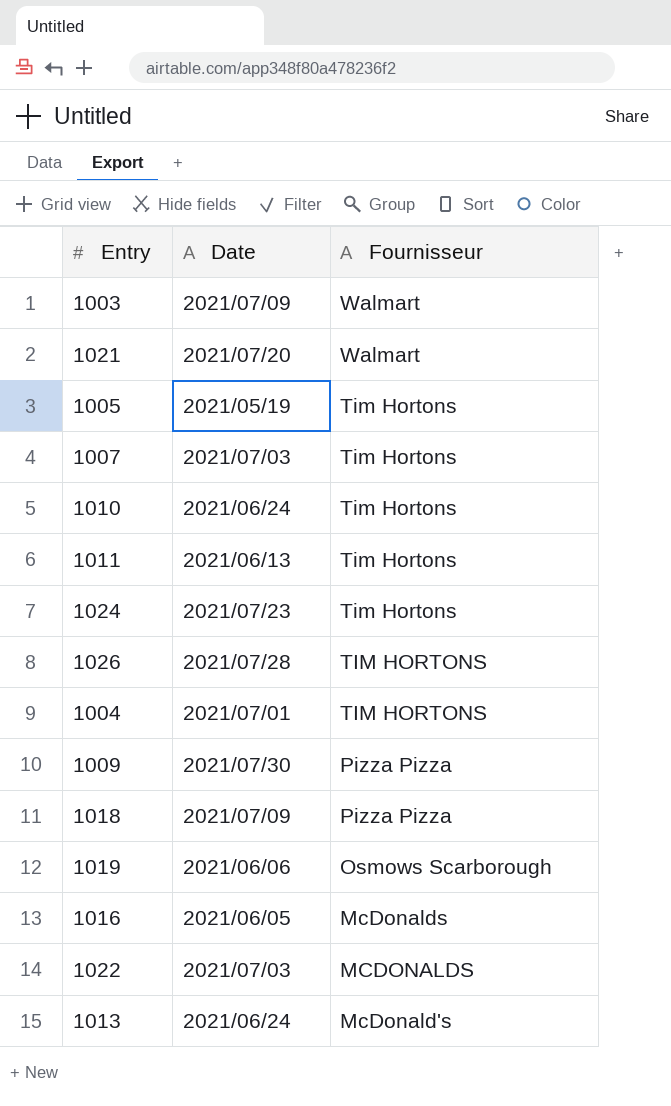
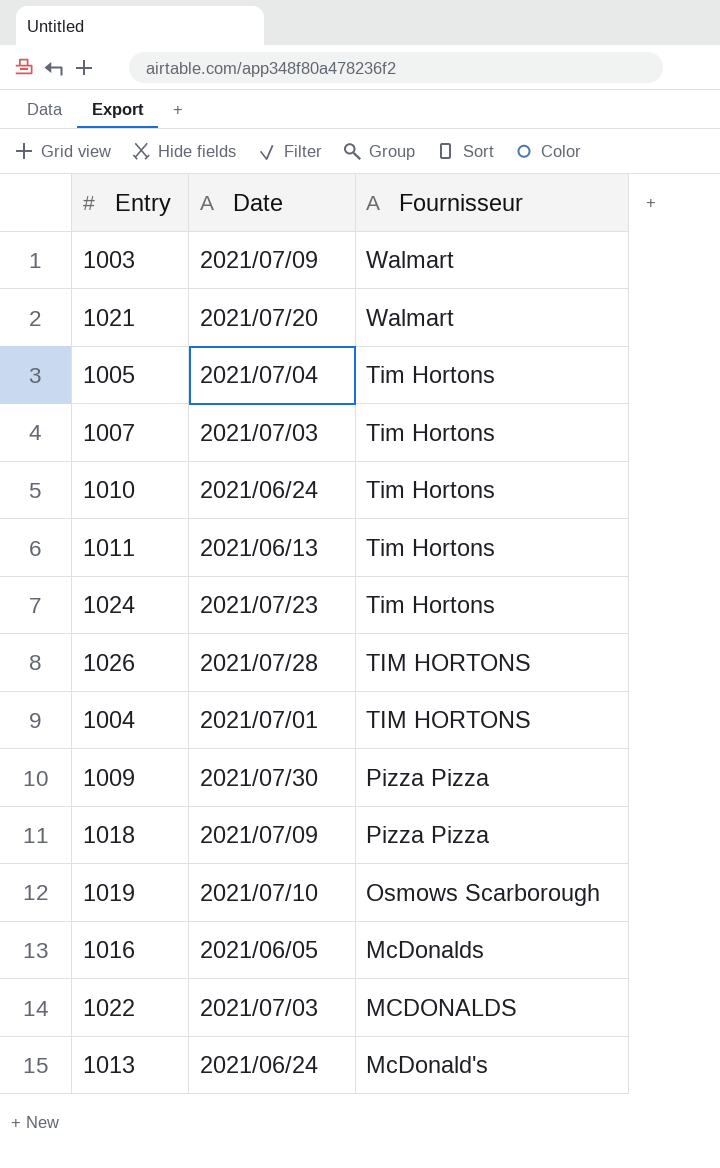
1005 | Date: 2021/05/19 -> 2021/07/04
1019 | Date: 2021/06/06 -> 2021/07/10

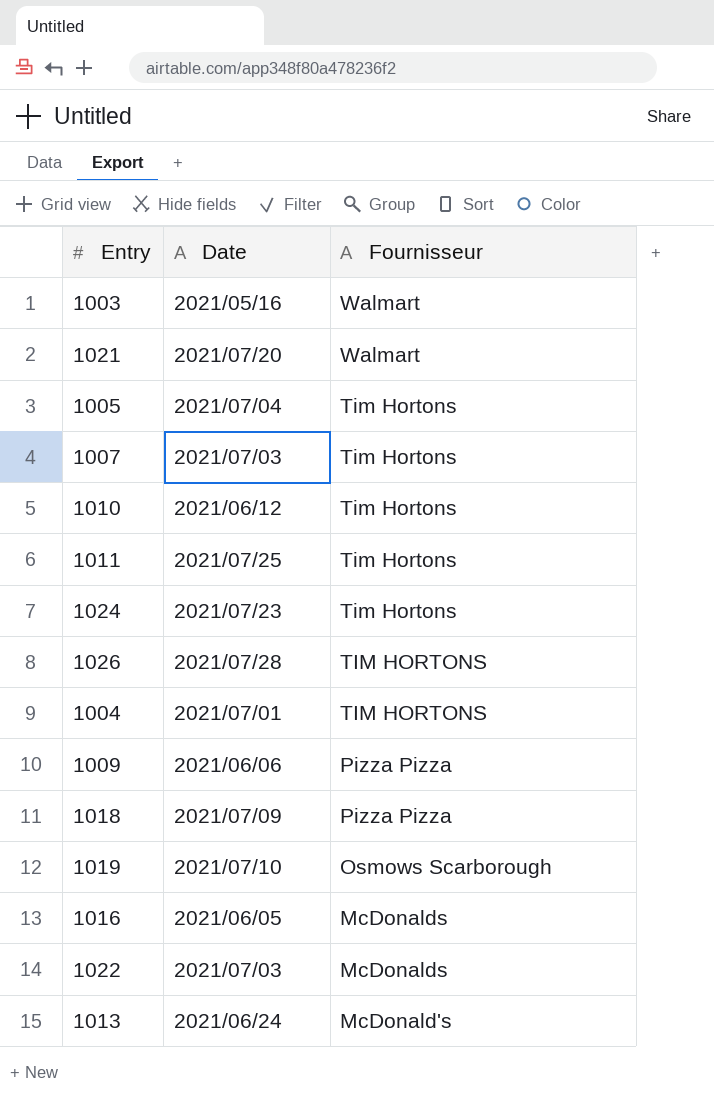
1003 | Date: 2021/07/09 -> 2021/05/16
1010 | Date: 2021/06/24 -> 2021/06/12
1011 | Date: 2021/06/13 -> 2021/07/25
1009 | Date: 2021/07/30 -> 2021/06/06
1022 | Fournisseur: MCDONALDS -> McDonalds

